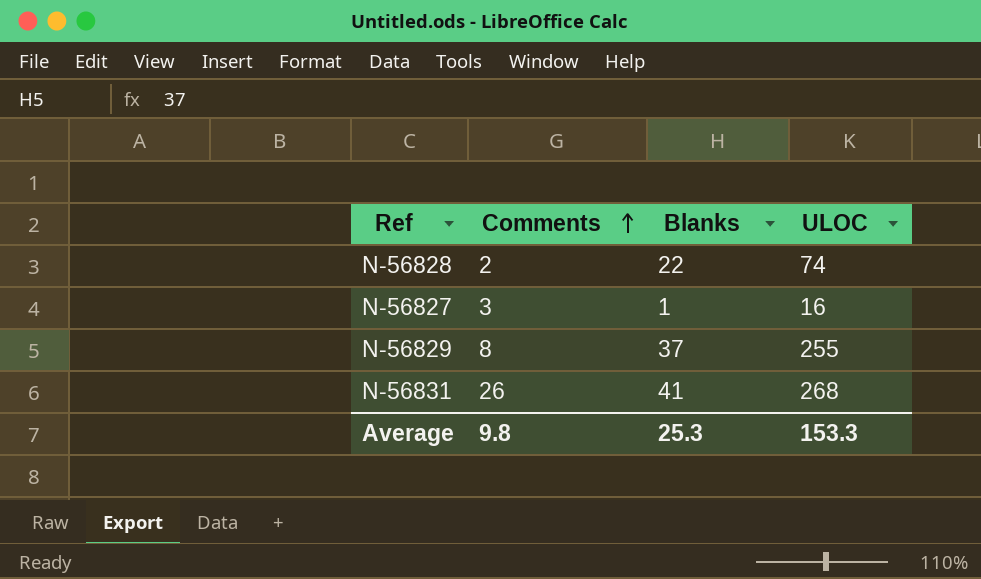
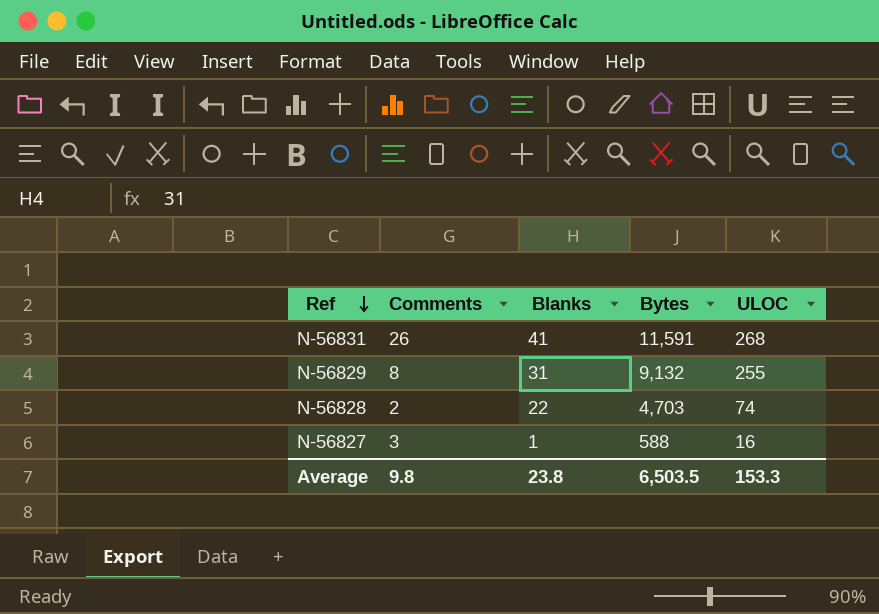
row order: Comments ascending -> Ref descending
column Bytes | position: none -> 4
N-56829 | Blanks: 37 -> 31
Average | Blanks: 25.3 -> 23.8

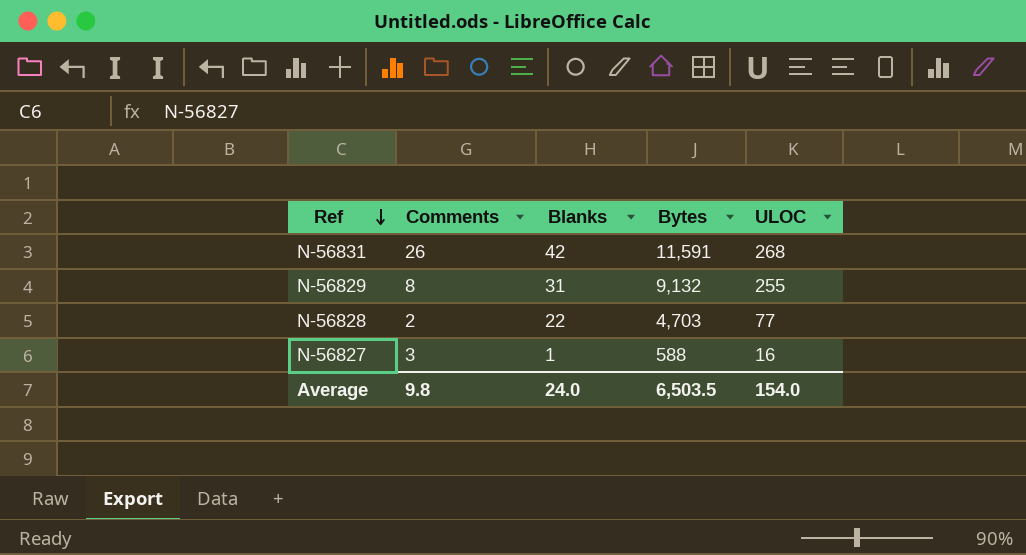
N-56831 | Blanks: 41 -> 42
N-56828 | ULOC: 74 -> 77
Average | Blanks: 23.8 -> 24.0
Average | ULOC: 153.3 -> 154.0

